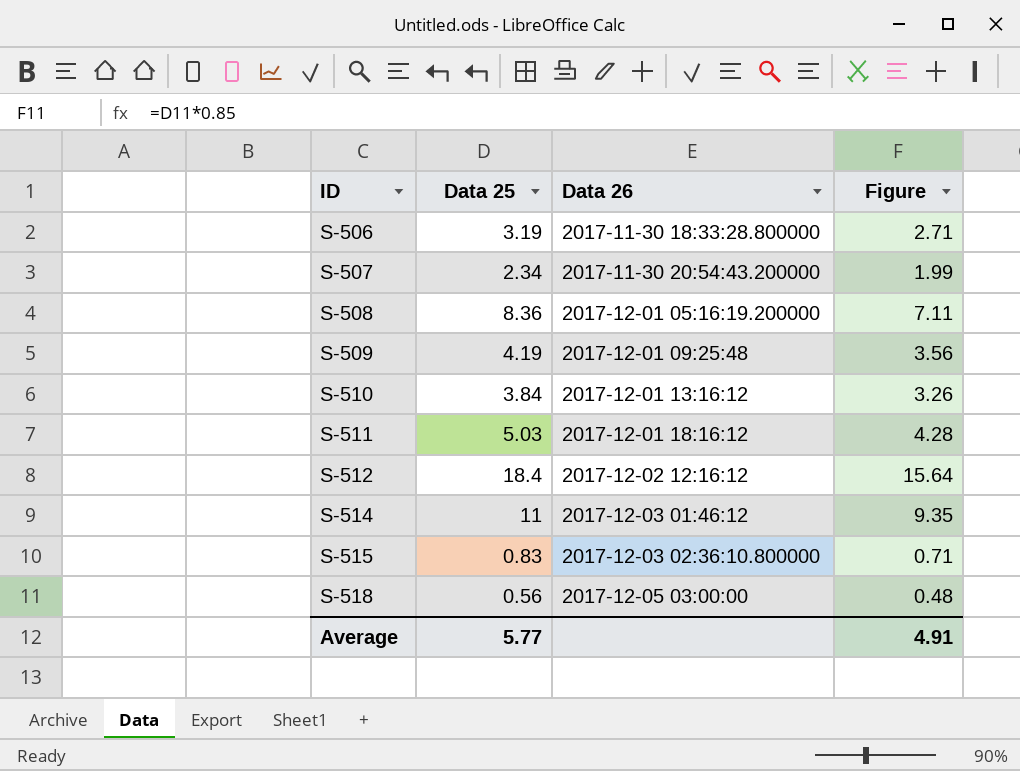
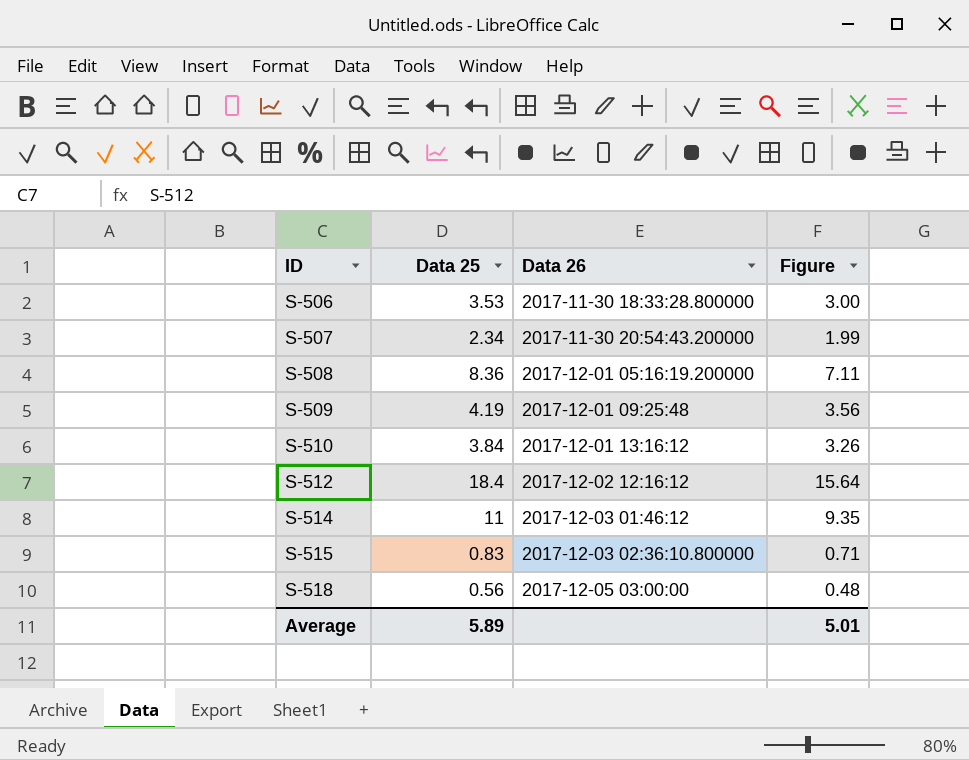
row S-511: 5.03 | 2017-12-01 18:16:12 | 4.28 -> none
S-506 | Data 25: 3.19 -> 3.53
S-506 | Figure: 2.71 -> 3.00
Average | Data 25: 5.77 -> 5.89
Average | Figure: 4.91 -> 5.01

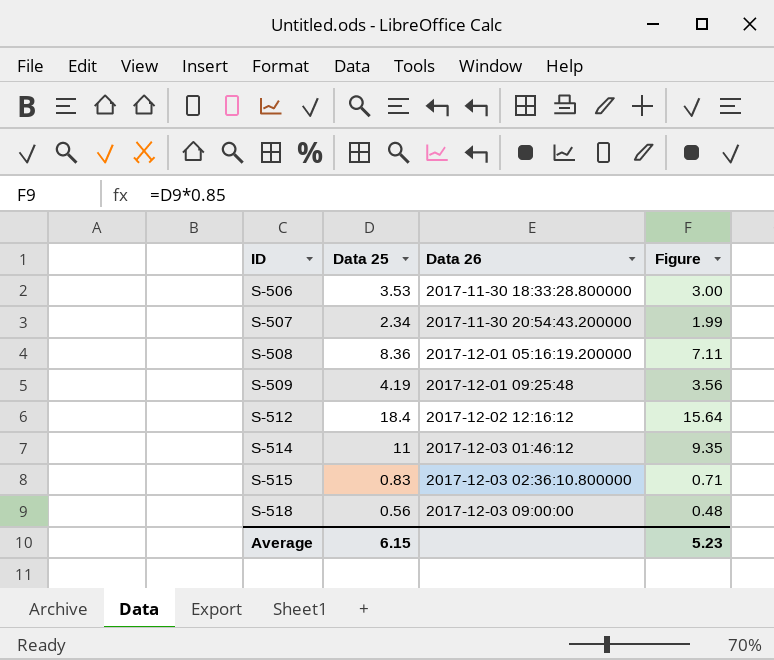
row S-510: 3.84 | 2017-12-01 13:16:12 | 3.26 -> none
S-518 | Data 26: 2017-12-05 03:00:00 -> 2017-12-03 09:00:00
Average | Data 25: 5.89 -> 6.15
Average | Figure: 5.01 -> 5.23

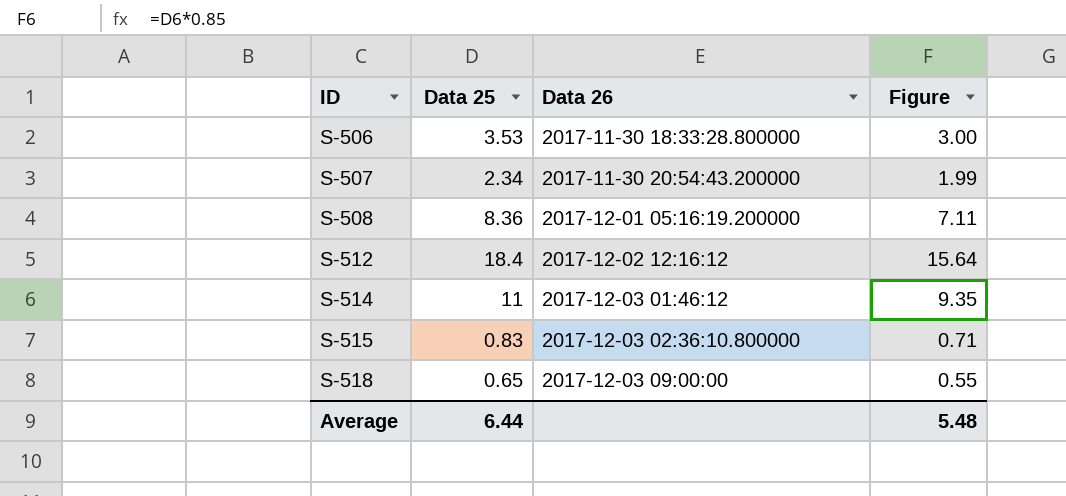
row S-509: 4.19 | 2017-12-01 09:25:48 | 3.56 -> none
S-518 | Data 25: 0.56 -> 0.65
S-518 | Figure: 0.48 -> 0.55
Average | Data 25: 6.15 -> 6.44
Average | Figure: 5.23 -> 5.48

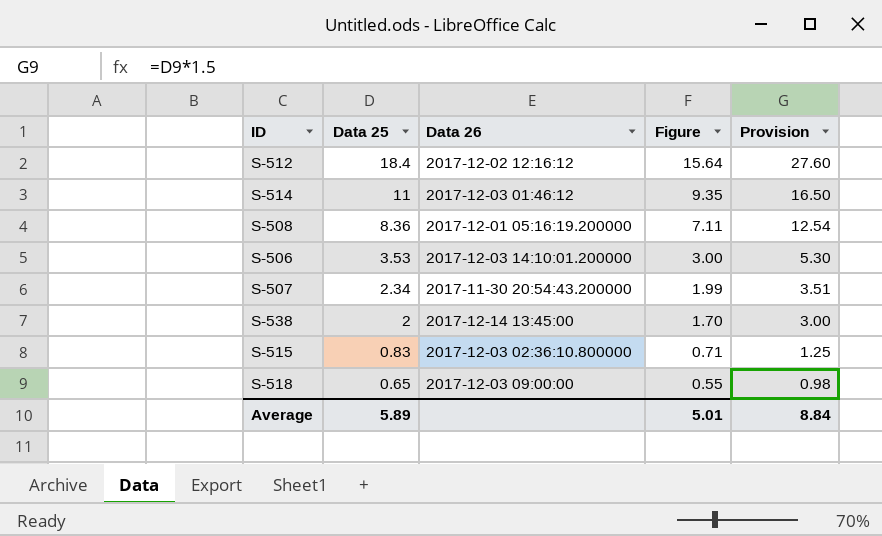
row order: ID ascending -> Data 25 descending
column Provision | formula: none -> [Data 25] * 1.5
S-506 | Data 26: 2017-11-30 18:33:28.800000 -> 2017-12-03 14:10:01.200000
row S-538: none -> 2 | 2017-12-14 13:45:00 | 1.70 | 3.00
Average | Data 25: 6.44 -> 5.89
Average | Figure: 5.48 -> 5.01

